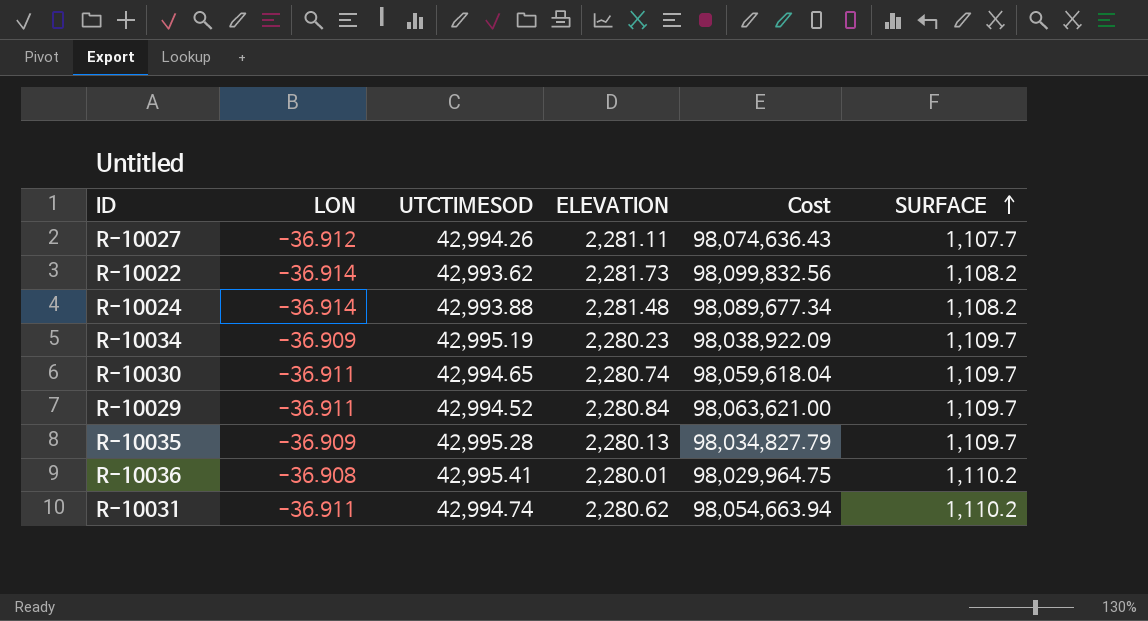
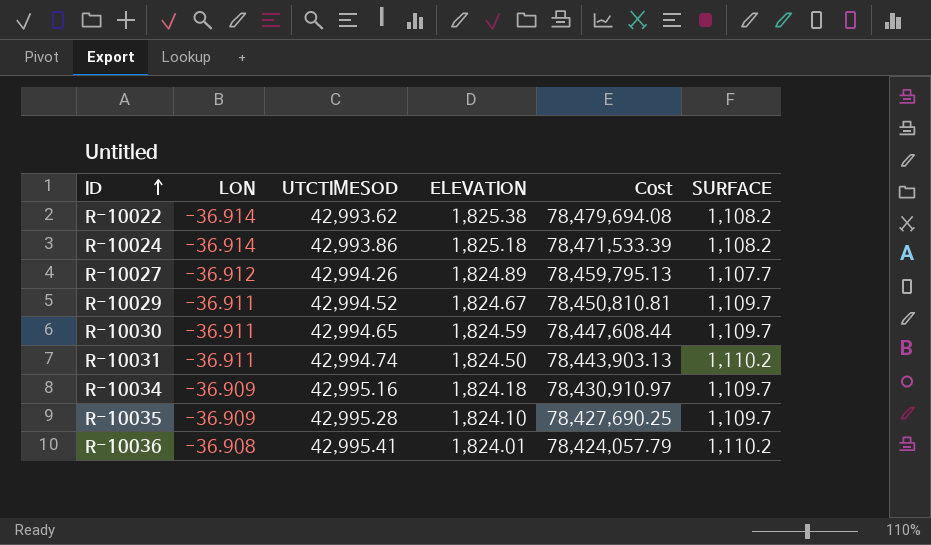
row order: SURFACE ascending -> ID ascending
R-10022 | ELEVATION: 2,281.73 -> 1,825.38
R-10022 | Cost: 98,099,832.56 -> 78,479,694.08
R-10024 | UTCTIMESOD: 42,993.88 -> 42,993.86
R-10024 | ELEVATION: 2,281.48 -> 1,825.18
R-10024 | Cost: 98,089,677.34 -> 78,471,533.39
R-10027 | ELEVATION: 2,281.11 -> 1,824.89
R-10027 | Cost: 98,074,636.43 -> 78,459,795.13
R-10029 | ELEVATION: 2,280.84 -> 1,824.67
R-10029 | Cost: 98,063,621.00 -> 78,450,810.81
R-10030 | ELEVATION: 2,280.74 -> 1,824.59
R-10030 | Cost: 98,059,618.04 -> 78,447,608.44
R-10031 | ELEVATION: 2,280.62 -> 1,824.50
R-10031 | Cost: 98,054,663.94 -> 78,443,903.13
R-10034 | UTCTIMESOD: 42,995.19 -> 42,995.16
R-10034 | ELEVATION: 2,280.23 -> 1,824.18
R-10034 | Cost: 98,038,922.09 -> 78,430,910.97
R-10035 | ELEVATION: 2,280.13 -> 1,824.10
R-10035 | Cost: 98,034,827.79 -> 78,427,690.25
R-10036 | ELEVATION: 2,280.01 -> 1,824.01
R-10036 | Cost: 98,029,964.75 -> 78,424,057.79

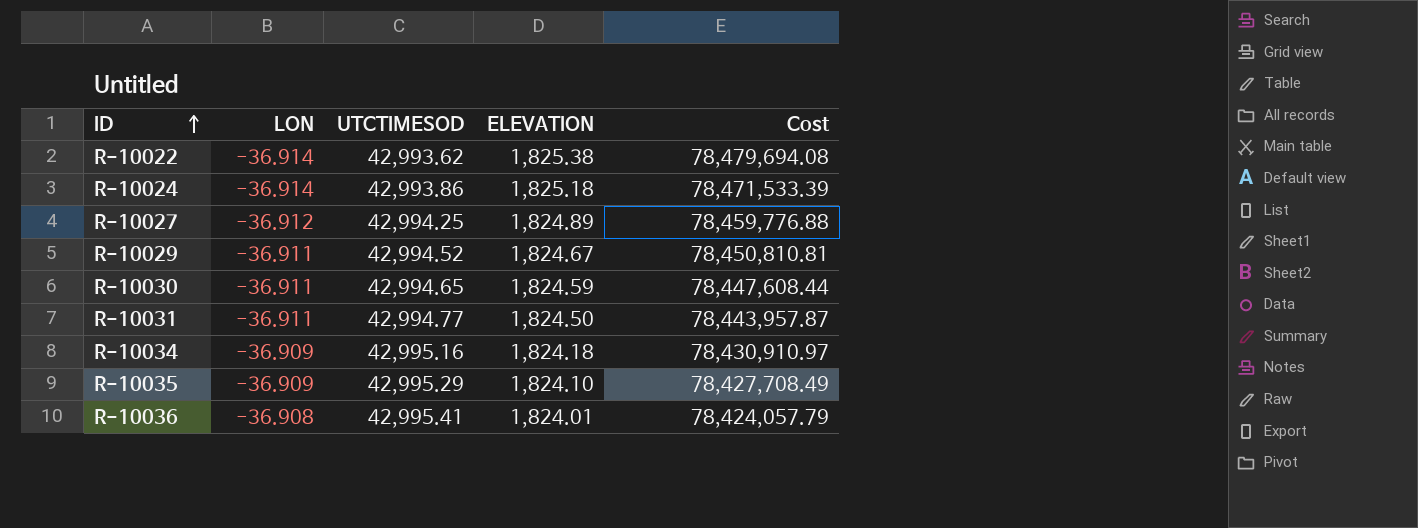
column SURFACE | position: 6 -> none
R-10027 | UTCTIMESOD: 42,994.26 -> 42,994.25
R-10027 | Cost: 78,459,795.13 -> 78,459,776.88
R-10031 | UTCTIMESOD: 42,994.74 -> 42,994.77
R-10031 | Cost: 78,443,903.13 -> 78,443,957.87
R-10035 | UTCTIMESOD: 42,995.28 -> 42,995.29
R-10035 | Cost: 78,427,690.25 -> 78,427,708.49

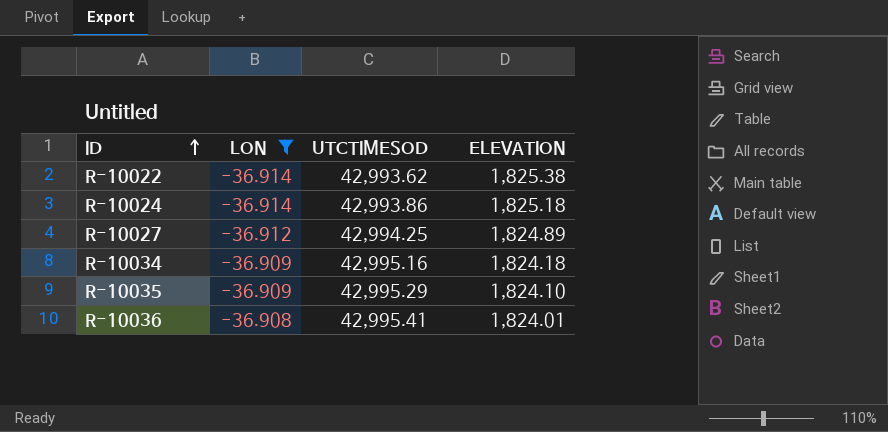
filter: none -> LON != -36.911
column Cost | formula: [UTCTIMESOD] * [ELEVATION] -> none

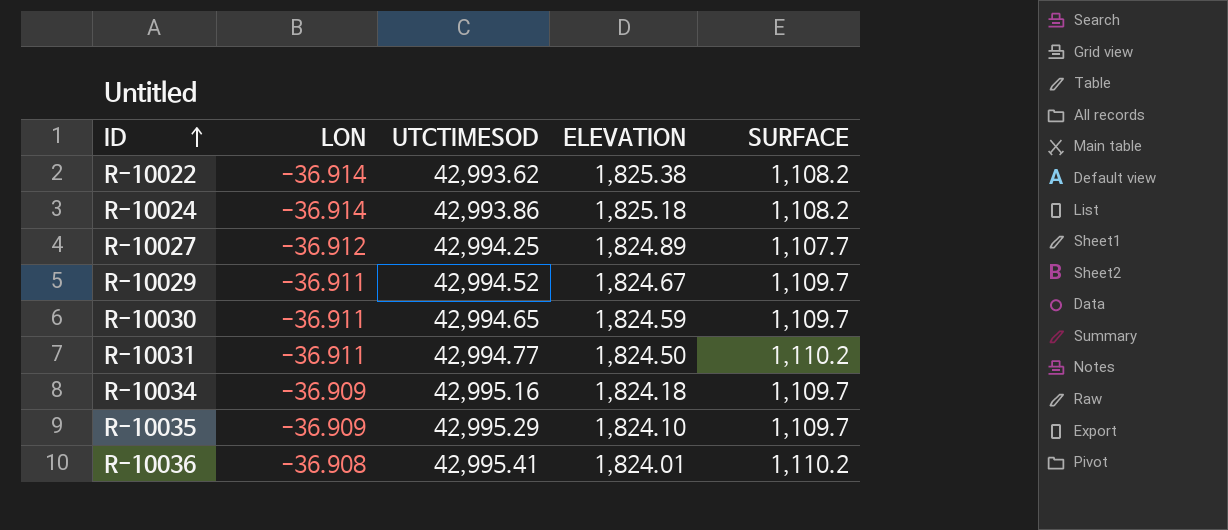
filter: LON != -36.911 -> none
column SURFACE | position: none -> 5

